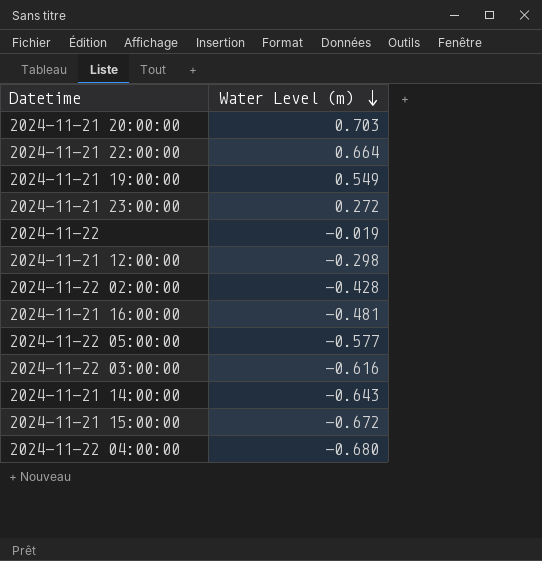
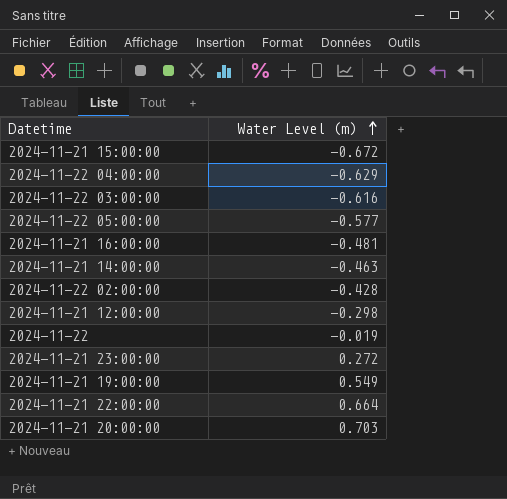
row order: Water Level (m) descending -> Water Level (m) ascending
2024-11-22 04:00:00 | Water Level (m): -0.680 -> -0.629
2024-11-21 14:00:00 | Water Level (m): -0.643 -> -0.463

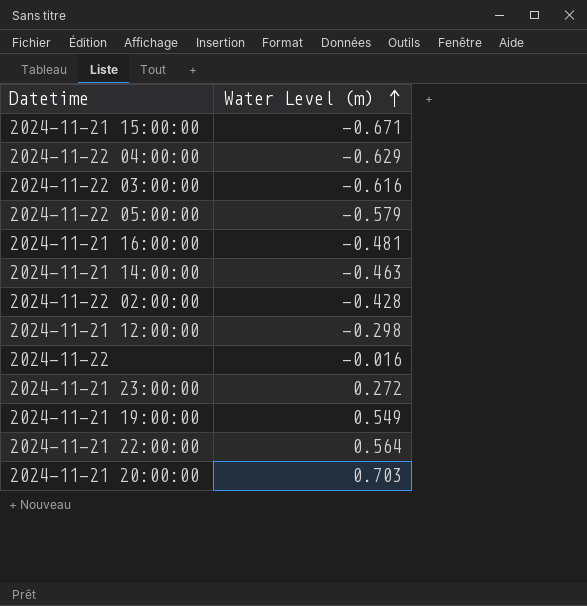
2024-11-21 15:00:00 | Water Level (m): -0.672 -> -0.671
2024-11-22 05:00:00 | Water Level (m): -0.577 -> -0.579
2024-11-22 | Water Level (m): -0.019 -> -0.016
2024-11-21 22:00:00 | Water Level (m): 0.664 -> 0.564

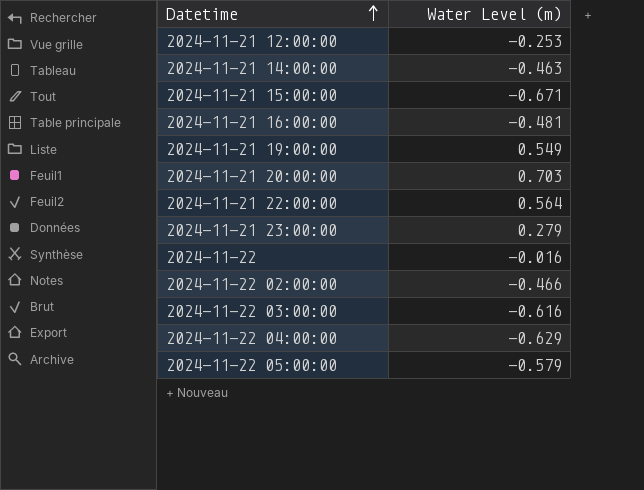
row order: Water Level (m) ascending -> Datetime ascending
2024-11-21 12:00:00 | Water Level (m): -0.298 -> -0.253
2024-11-21 23:00:00 | Water Level (m): 0.272 -> 0.279
2024-11-22 02:00:00 | Water Level (m): -0.428 -> -0.466

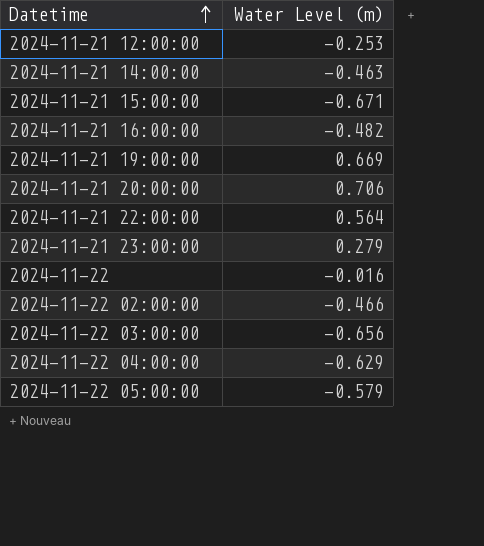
2024-11-21 16:00:00 | Water Level (m): -0.481 -> -0.482
2024-11-21 19:00:00 | Water Level (m): 0.549 -> 0.669
2024-11-21 20:00:00 | Water Level (m): 0.703 -> 0.706
2024-11-22 03:00:00 | Water Level (m): -0.616 -> -0.656

